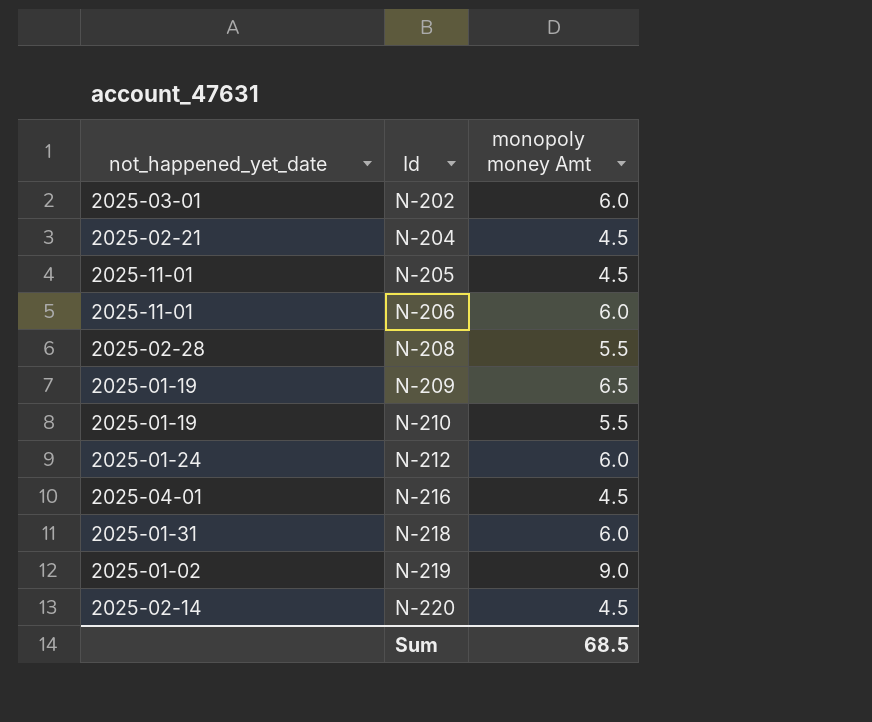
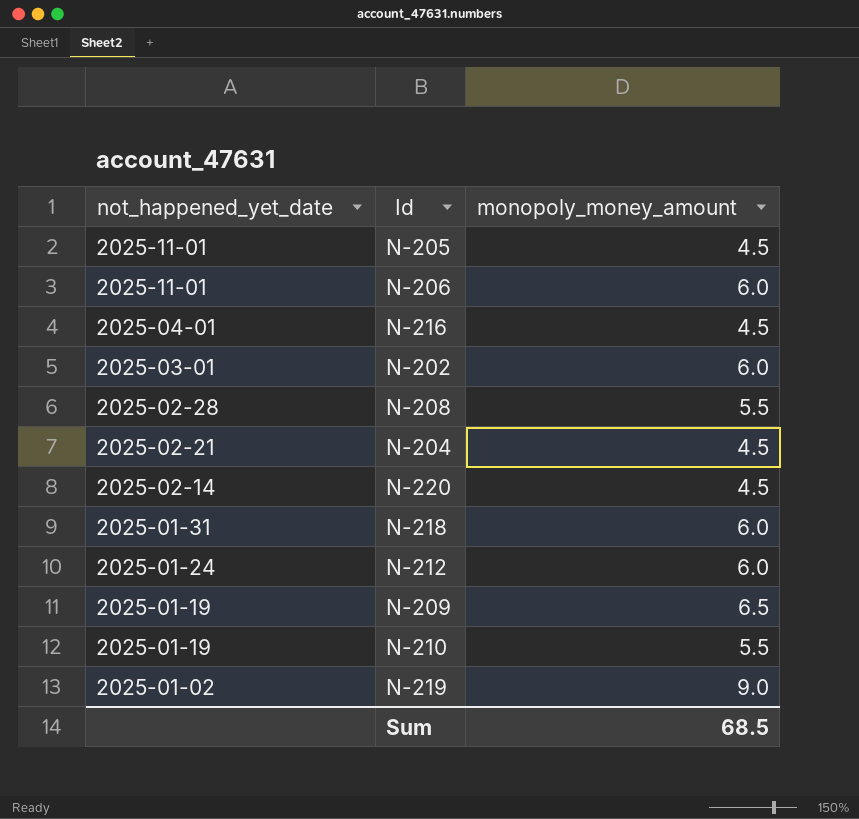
row order: Id ascending -> not_happened_yet_date descending
column name: monopoly money Amt -> monopoly_money_amount

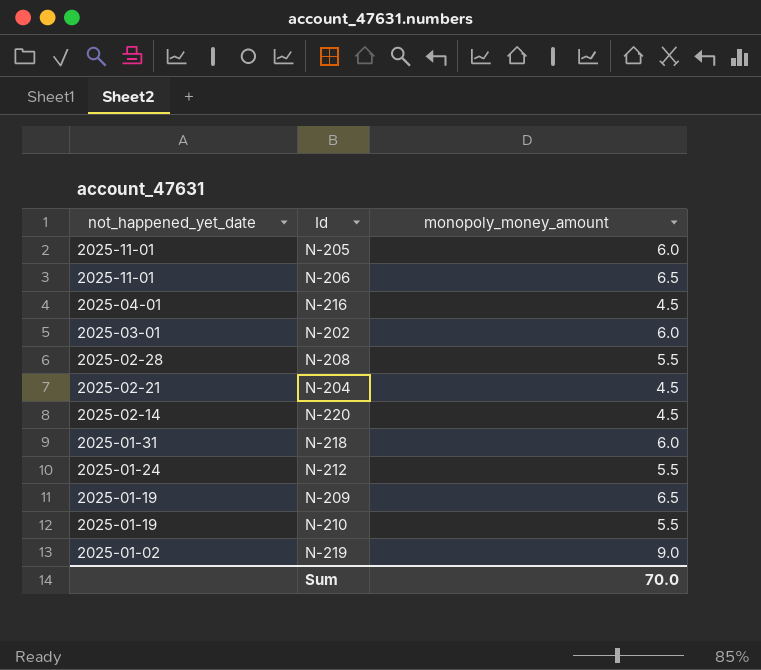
N-205 | monopoly_money_amount: 4.5 -> 6.0
N-206 | monopoly_money_amount: 6.0 -> 6.5
N-212 | monopoly_money_amount: 6.0 -> 5.5
Sum | monopoly_money_amount: 68.5 -> 70.0

